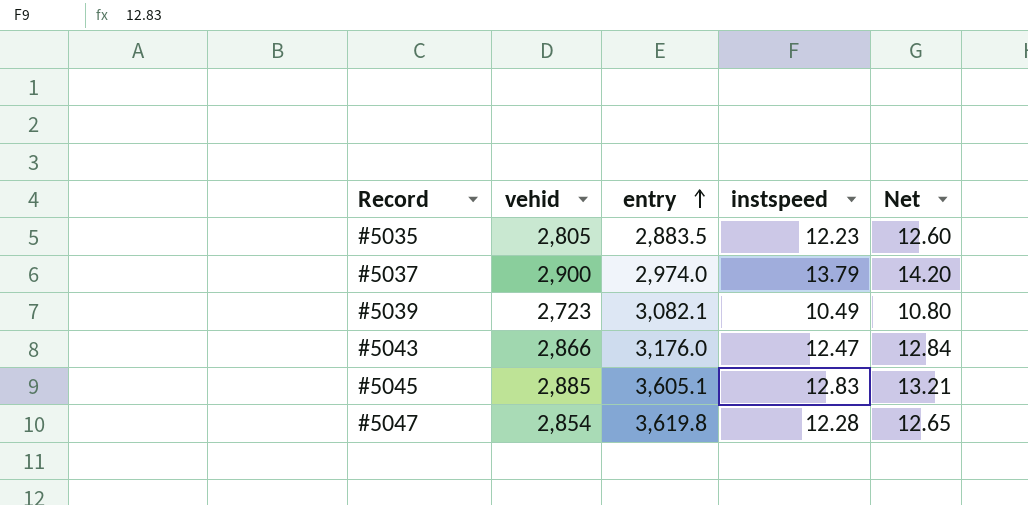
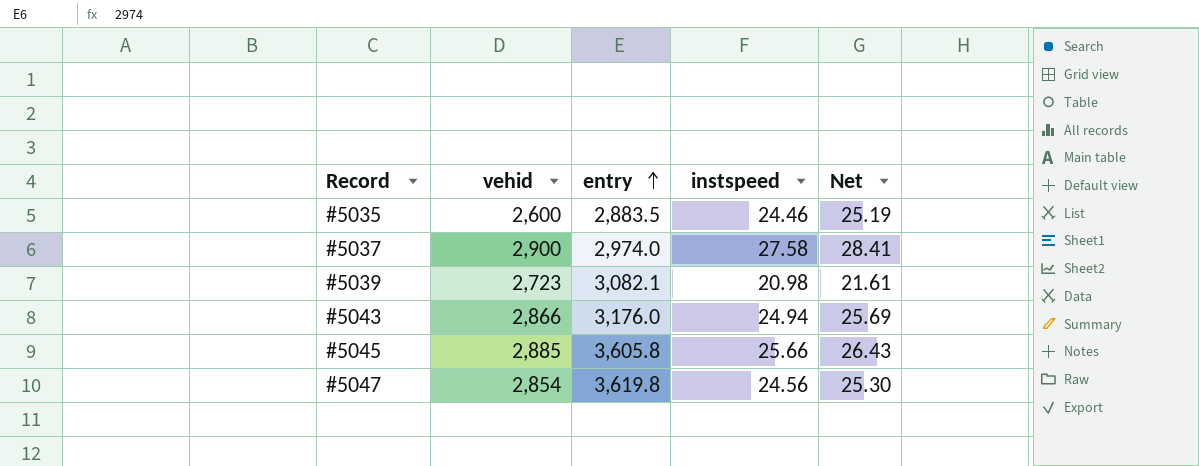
#5035 | vehid: 2,805 -> 2,600
#5035 | instspeed: 12.23 -> 24.46
#5035 | Net: 12.60 -> 25.19
#5037 | instspeed: 13.79 -> 27.58
#5037 | Net: 14.20 -> 28.41
#5039 | instspeed: 10.49 -> 20.98
#5039 | Net: 10.80 -> 21.61
#5043 | instspeed: 12.47 -> 24.94
#5043 | Net: 12.84 -> 25.69
#5045 | entry: 3,605.1 -> 3,605.8
#5045 | instspeed: 12.83 -> 25.66
#5045 | Net: 13.21 -> 26.43
#5047 | instspeed: 12.28 -> 24.56
#5047 | Net: 12.65 -> 25.30

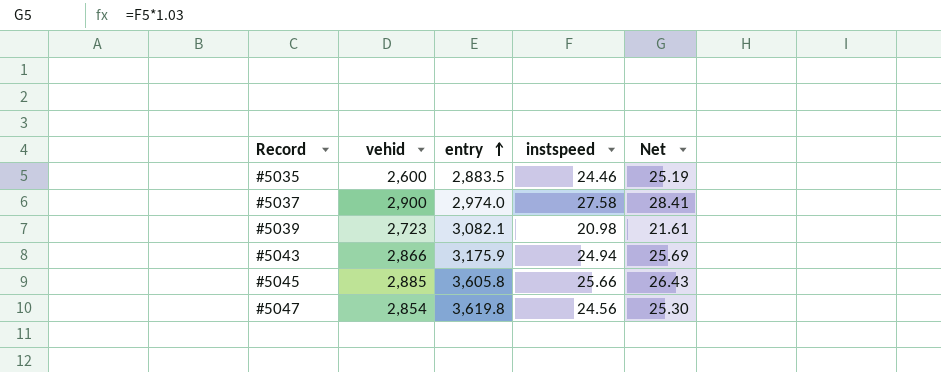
#5043 | entry: 3,176.0 -> 3,175.9

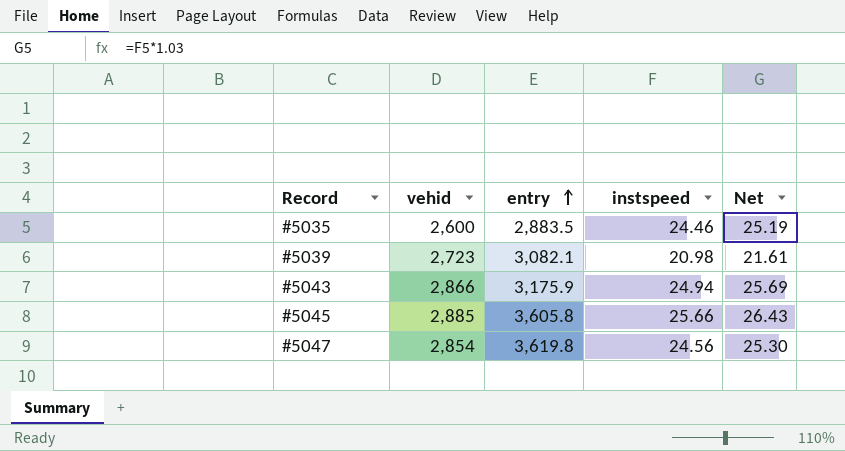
row #5037: 2,900 | 2,974.0 | 27.58 | 28.41 -> none

